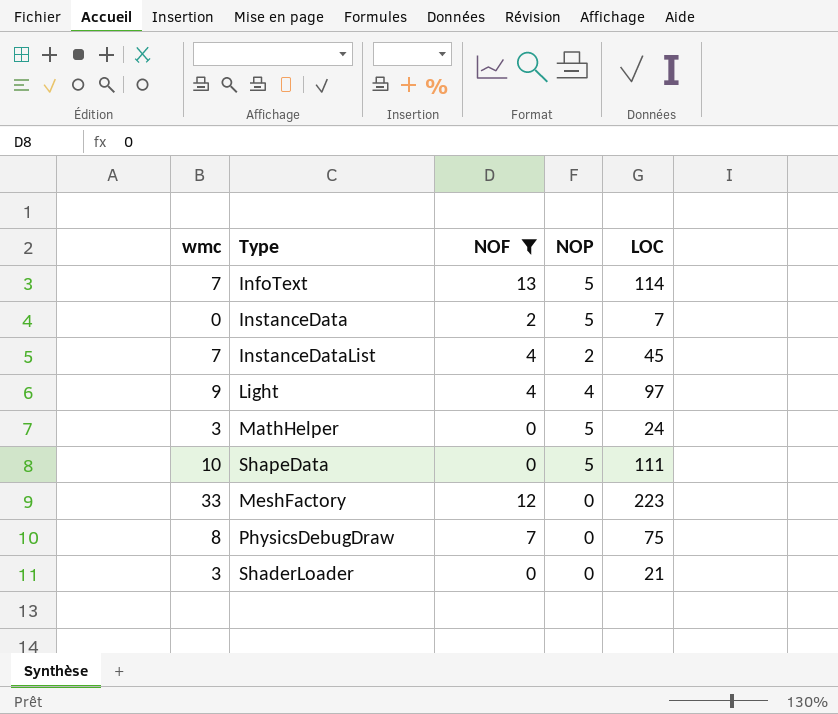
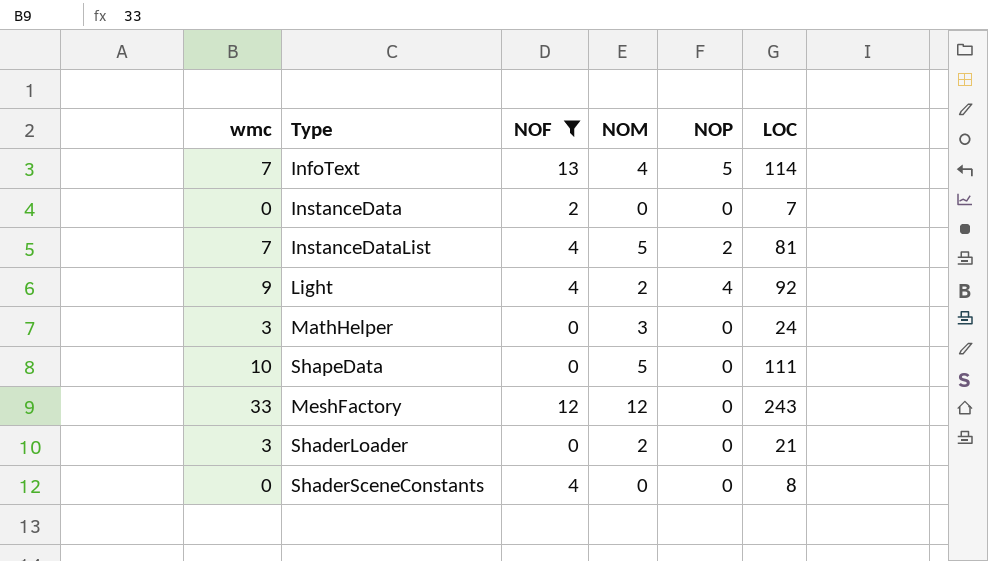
column NOM | position: none -> 4
row PhysicsDebugDraw: 8 | 7 | 0 | 75 -> none
InstanceData | NOP: 5 -> 0
InstanceDataList | LOC: 45 -> 81
Light | LOC: 97 -> 92
MathHelper | NOP: 5 -> 0
ShapeData | NOP: 5 -> 0
MeshFactory | LOC: 223 -> 243
row ShaderSceneConstants: none -> 0 | 4 | 0 | 0 | 8

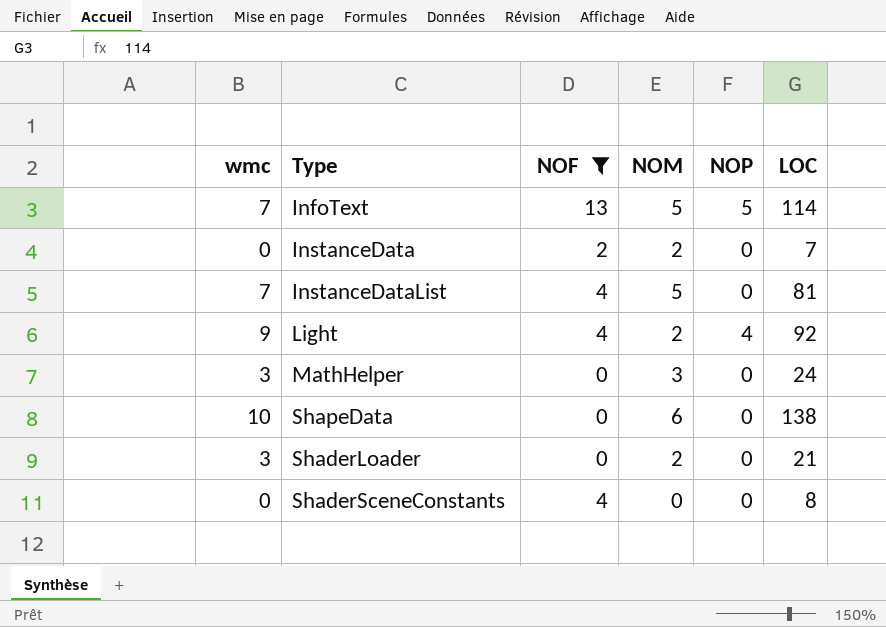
row MeshFactory: 33 | 12 | 12 | 0 | 243 -> none
InfoText | NOM: 4 -> 5
InstanceData | NOM: 0 -> 2
InstanceDataList | NOP: 2 -> 0
ShapeData | NOM: 5 -> 6
ShapeData | LOC: 111 -> 138

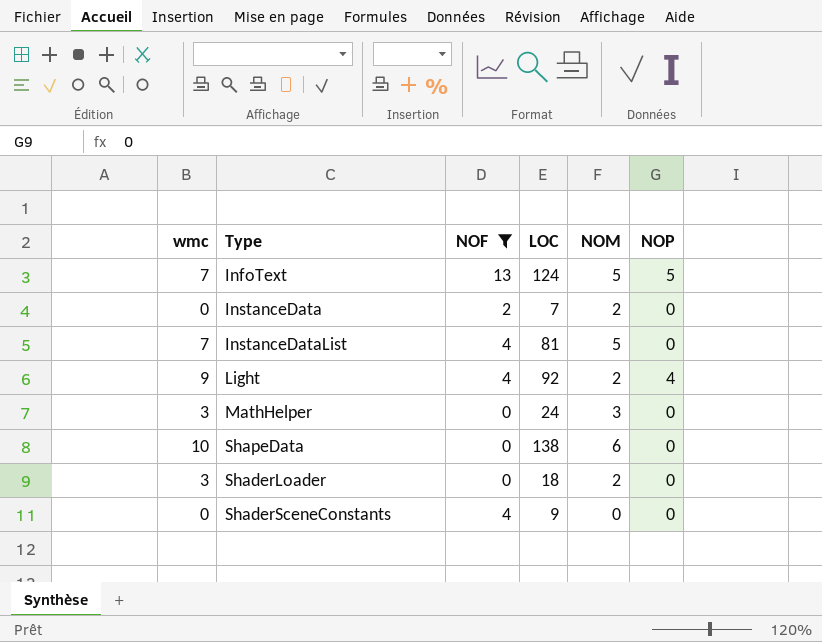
column LOC | position: 6 -> 4
InfoText | LOC: 114 -> 124
ShaderLoader | LOC: 21 -> 18
ShaderSceneConstants | LOC: 8 -> 9

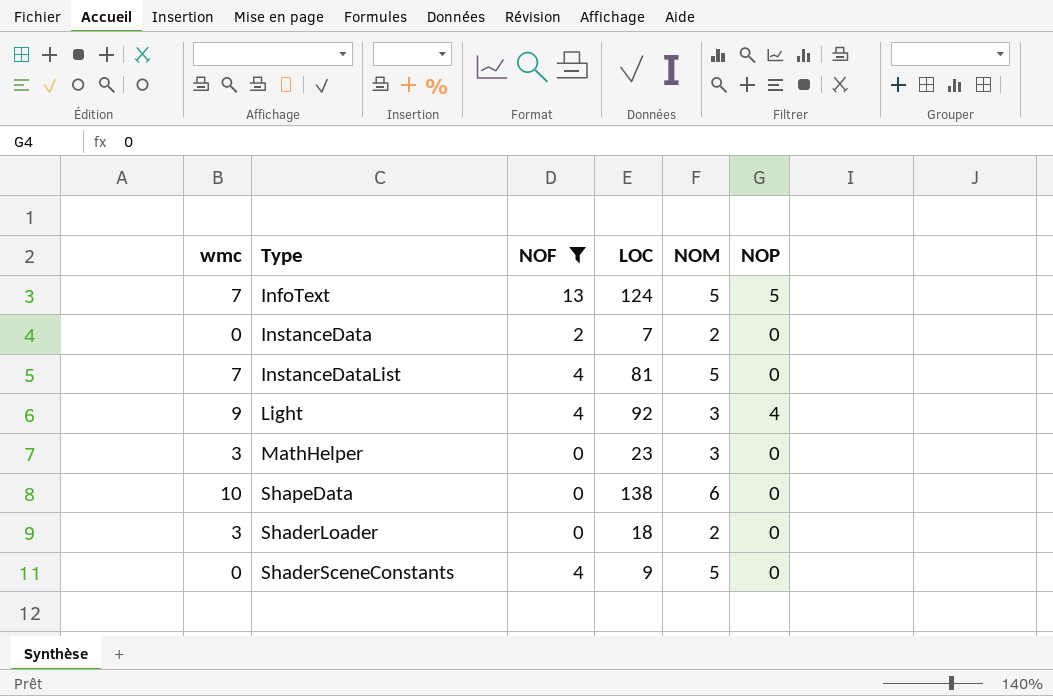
Light | NOM: 2 -> 3
MathHelper | LOC: 24 -> 23
ShaderSceneConstants | NOM: 0 -> 5

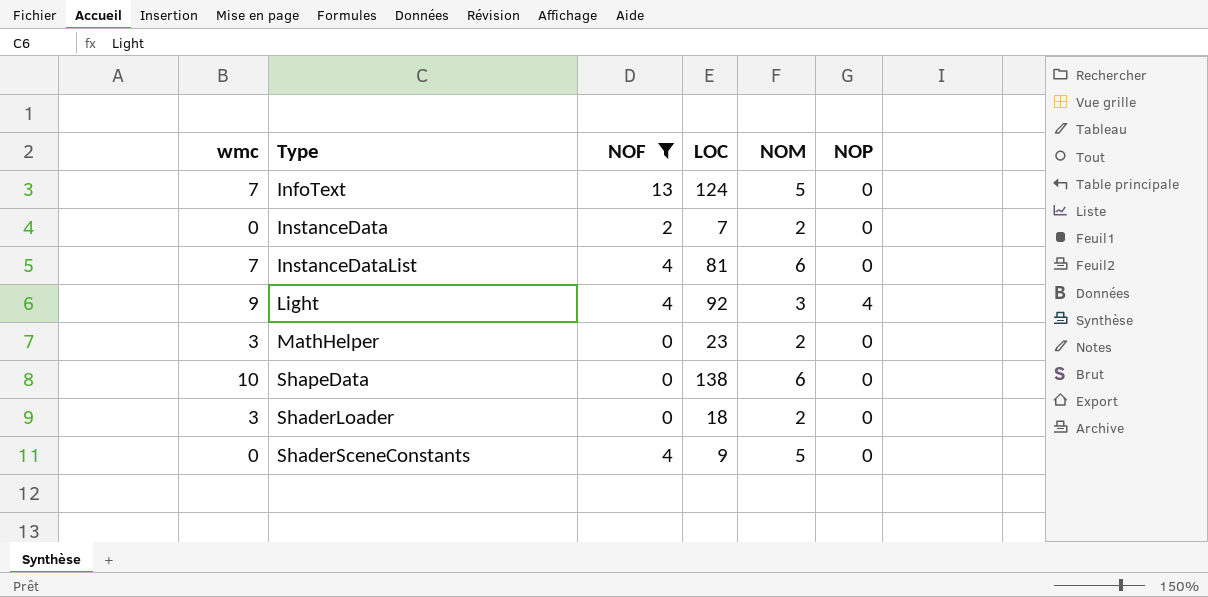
InfoText | NOP: 5 -> 0
InstanceDataList | NOM: 5 -> 6
MathHelper | NOM: 3 -> 2

